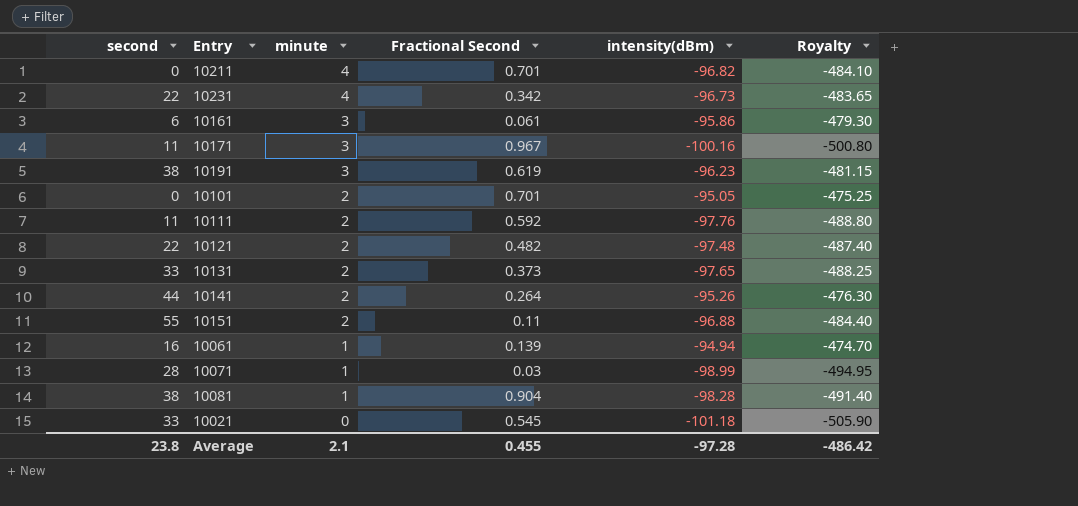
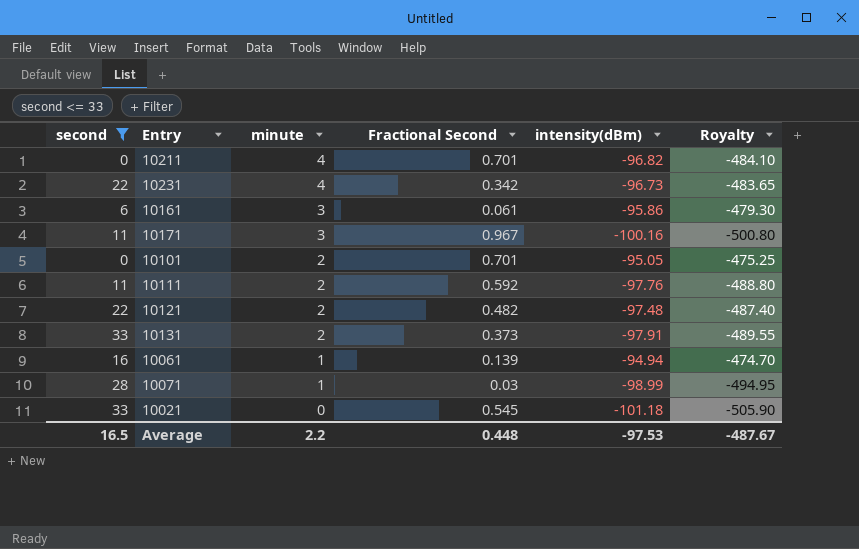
filter: none -> second <= 33
10131 | intensity(dBm): -97.65 -> -97.91
10131 | Royalty: -488.25 -> -489.55
Average | second: 23.8 -> 16.5
Average | minute: 2.1 -> 2.2
Average | Fractional Second: 0.455 -> 0.448
Average | intensity(dBm): -97.28 -> -97.53
Average | Royalty: -486.42 -> -487.67

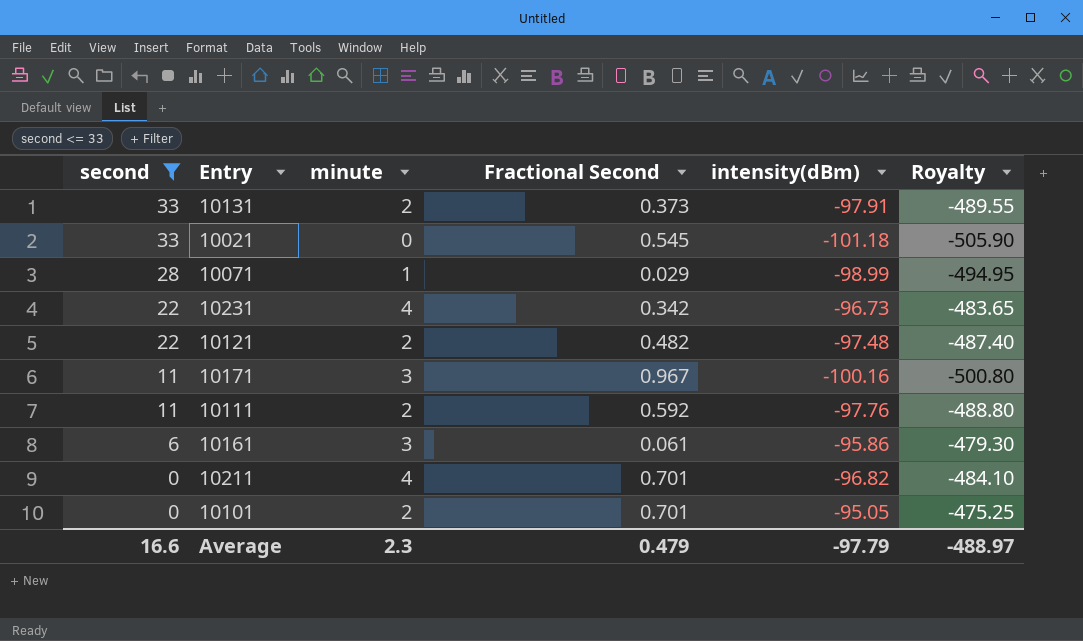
row order: minute descending -> second descending
row 10061: 16 | 1 | 0.139 | -94.94 | -474.70 -> none
10071 | Fractional Second: 0.03 -> 0.029
Average | second: 16.5 -> 16.6
Average | minute: 2.2 -> 2.3
Average | Fractional Second: 0.448 -> 0.479
Average | intensity(dBm): -97.53 -> -97.79
Average | Royalty: -487.67 -> -488.97

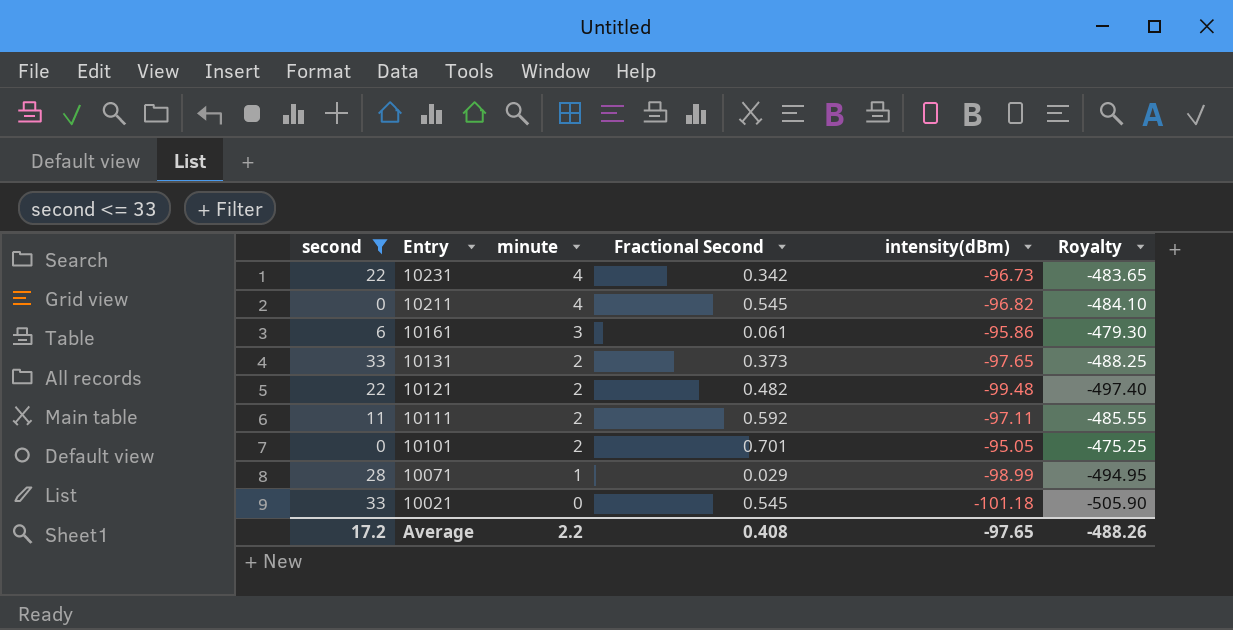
row order: second descending -> Entry descending
row 10171: 11 | 3 | 0.967 | -100.16 | -500.80 -> none
10211 | Fractional Second: 0.701 -> 0.545
10131 | intensity(dBm): -97.91 -> -97.65
10131 | Royalty: -489.55 -> -488.25
10121 | intensity(dBm): -97.48 -> -99.48
10121 | Royalty: -487.40 -> -497.40
10111 | intensity(dBm): -97.76 -> -97.11
10111 | Royalty: -488.80 -> -485.55
Average | second: 16.6 -> 17.2
Average | minute: 2.3 -> 2.2
Average | Fractional Second: 0.479 -> 0.408
Average | intensity(dBm): -97.79 -> -97.65
Average | Royalty: -488.97 -> -488.26

